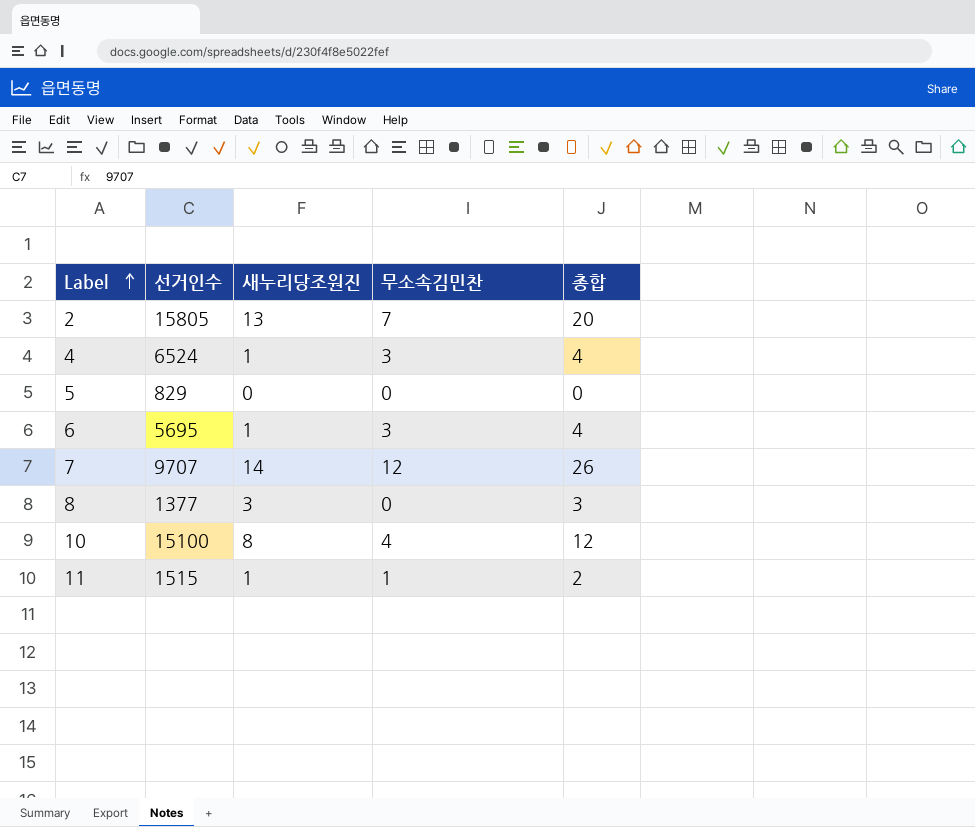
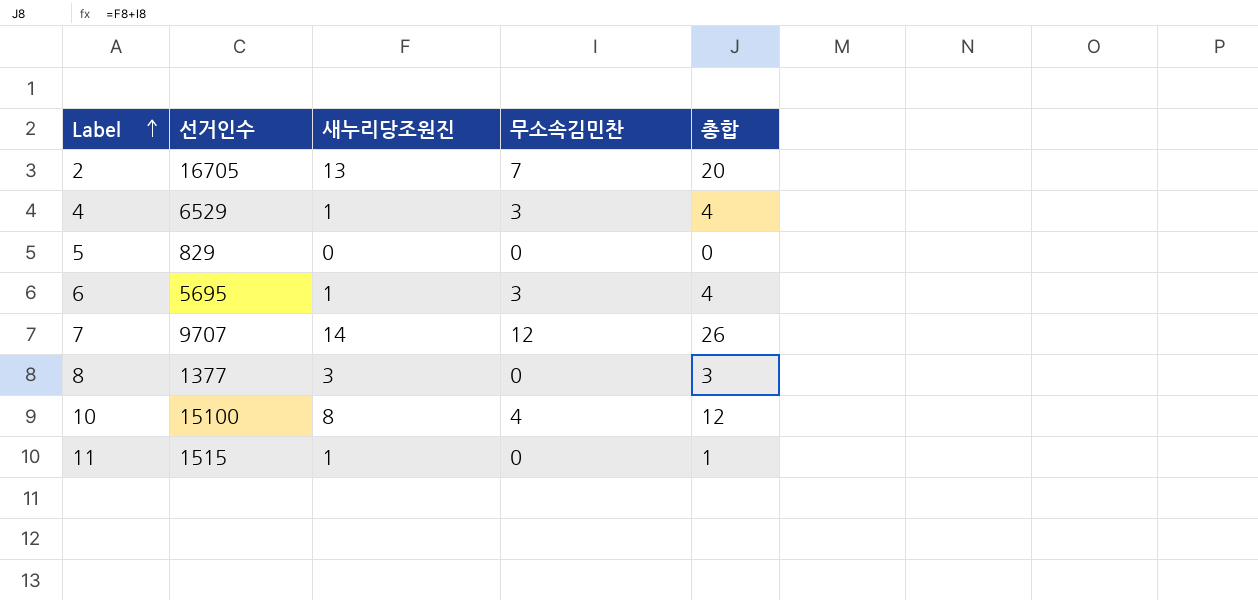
2 | 선거인수: 15805 -> 16705
4 | 선거인수: 6524 -> 6529
11 | 무소속김민찬: 1 -> 0
11 | 총합: 2 -> 1

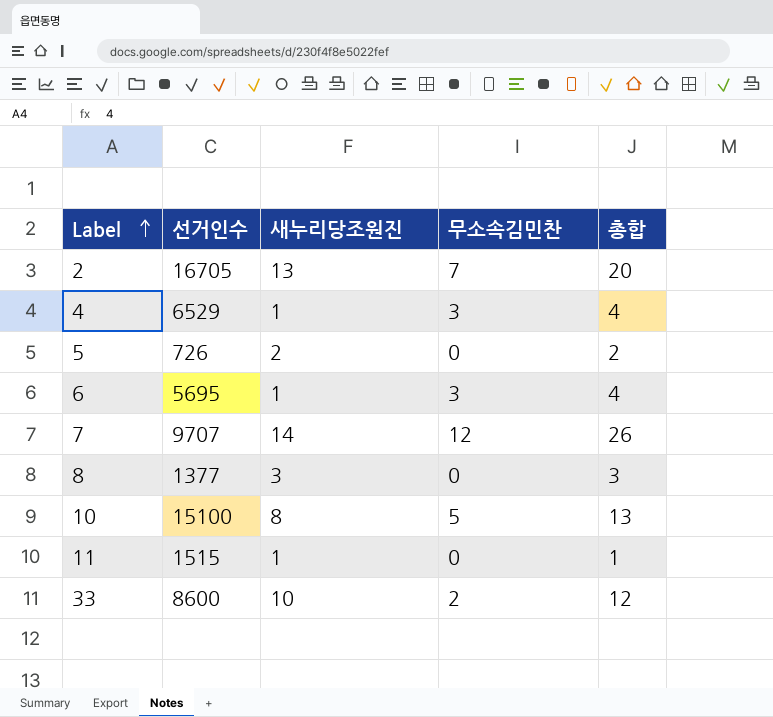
5 | 선거인수: 829 -> 726
5 | 새누리당조원진: 0 -> 2
5 | 총합: 0 -> 2
10 | 무소속김민찬: 4 -> 5
10 | 총합: 12 -> 13
row 33: none -> 8600 | 10 | 2 | 12

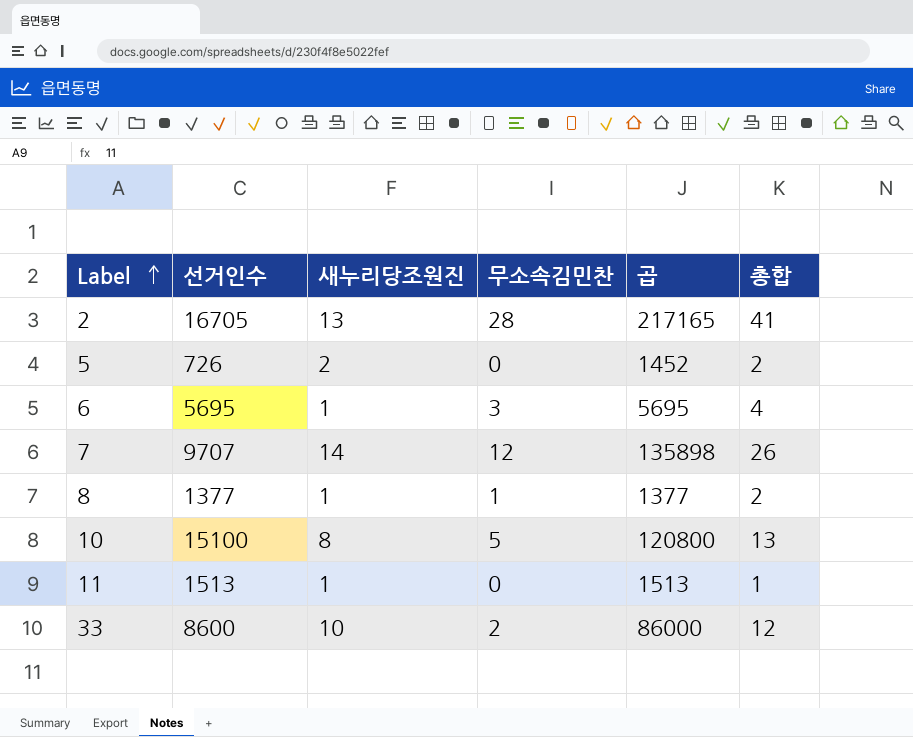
column 곱 | formula: none -> [선거인수] * [새누리당조원진]
row 4: 6529 | 1 | 3 | 4 -> none
2 | 무소속김민찬: 7 -> 28
2 | 총합: 20 -> 41
8 | 새누리당조원진: 3 -> 1
8 | 무소속김민찬: 0 -> 1
8 | 총합: 3 -> 2
11 | 선거인수: 1515 -> 1513

